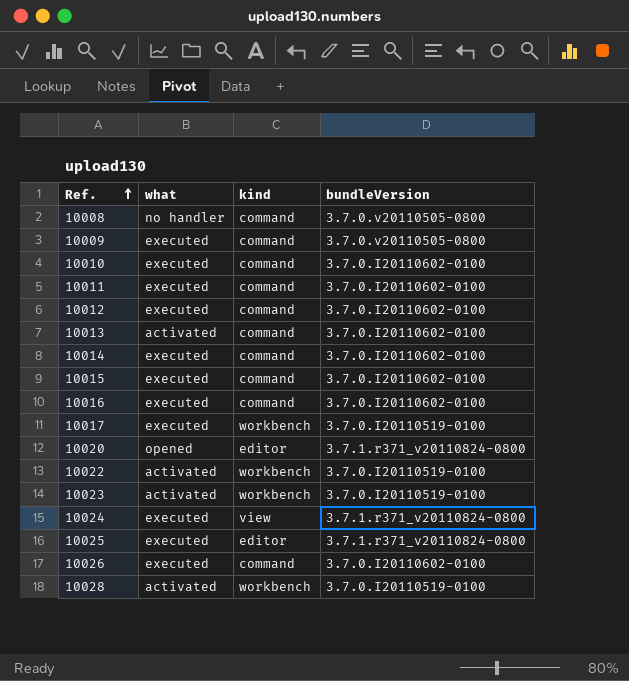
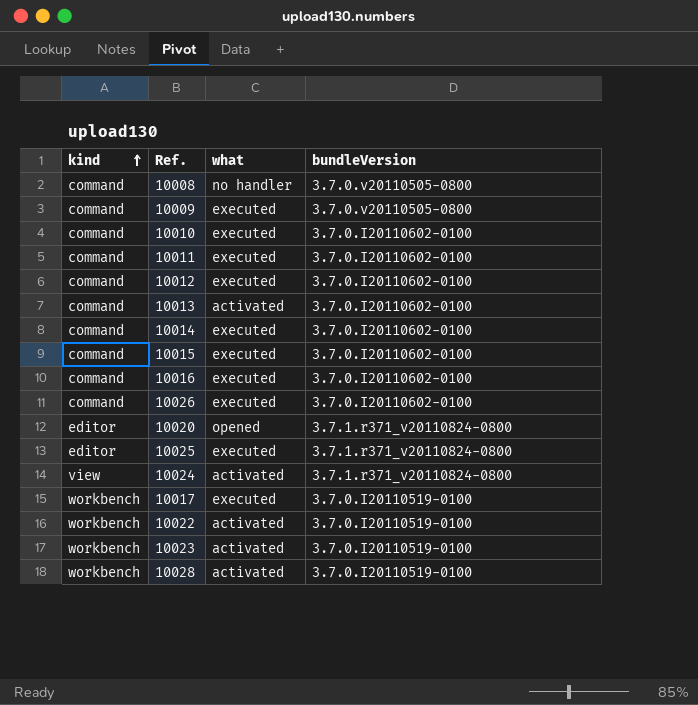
row order: Ref. ascending -> kind ascending
column kind | position: 3 -> 1
10024 | what: executed -> activated

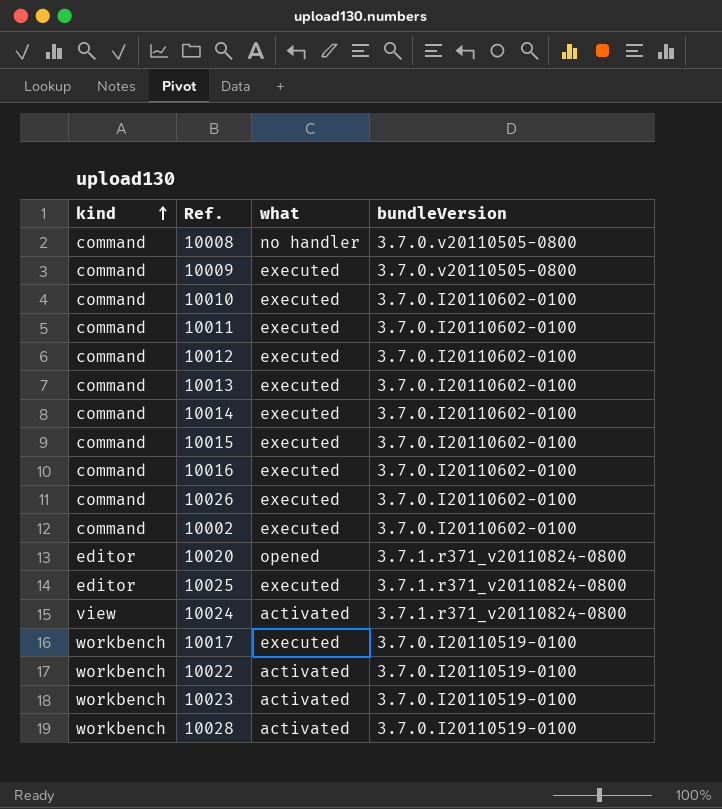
10013 | what: activated -> executed
row 10002: none -> command | executed | 3.7.0.I20110602-0100

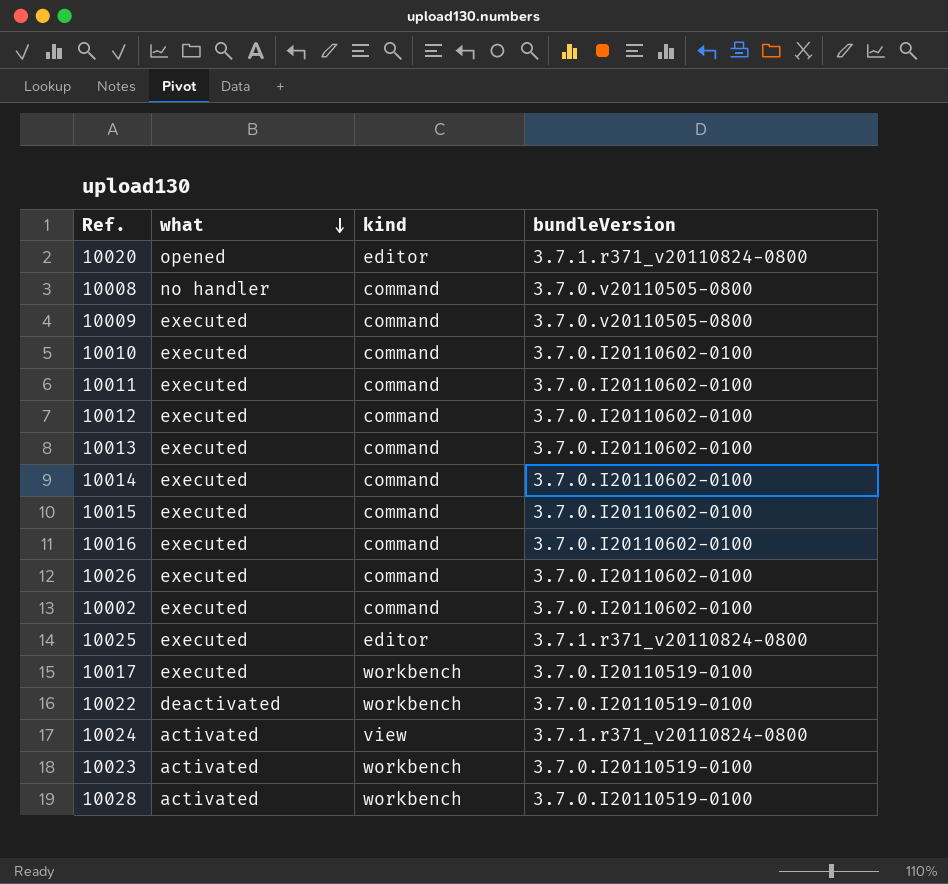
row order: kind ascending -> what descending
column kind | position: 1 -> 3
10022 | what: activated -> deactivated

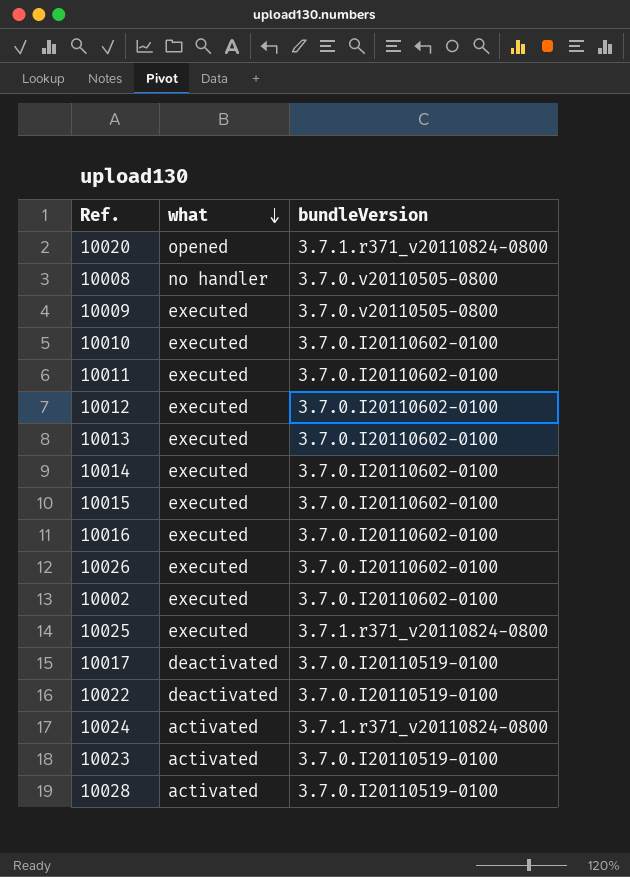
column kind | position: 3 -> none
10017 | what: executed -> deactivated

